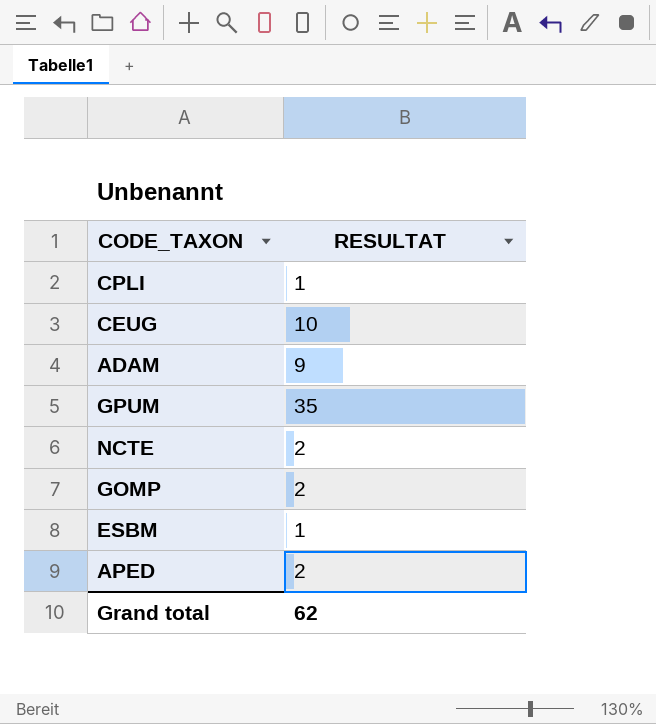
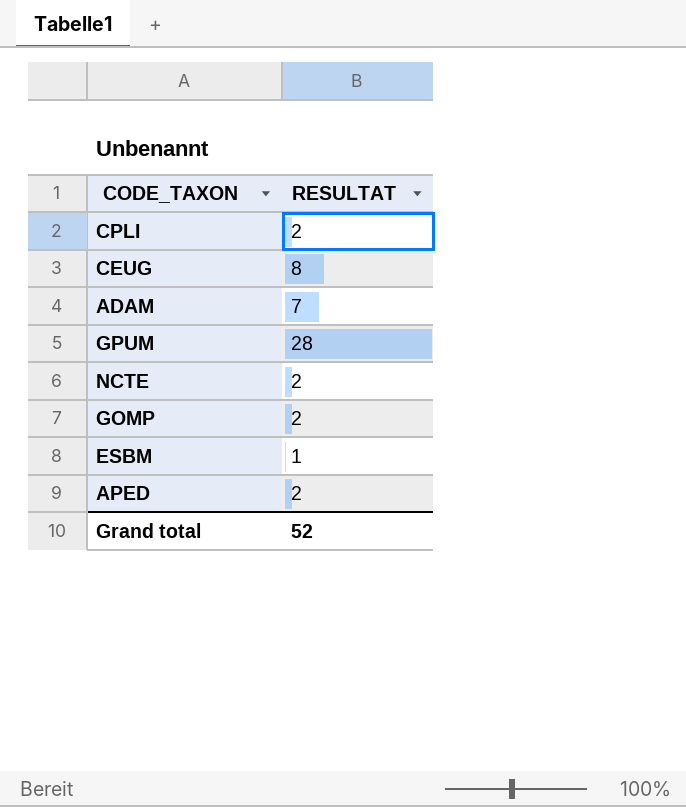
CPLI | RESULTAT: 1 -> 2
CEUG | RESULTAT: 10 -> 8
ADAM | RESULTAT: 9 -> 7
GPUM | RESULTAT: 35 -> 28
Grand total | RESULTAT: 62 -> 52

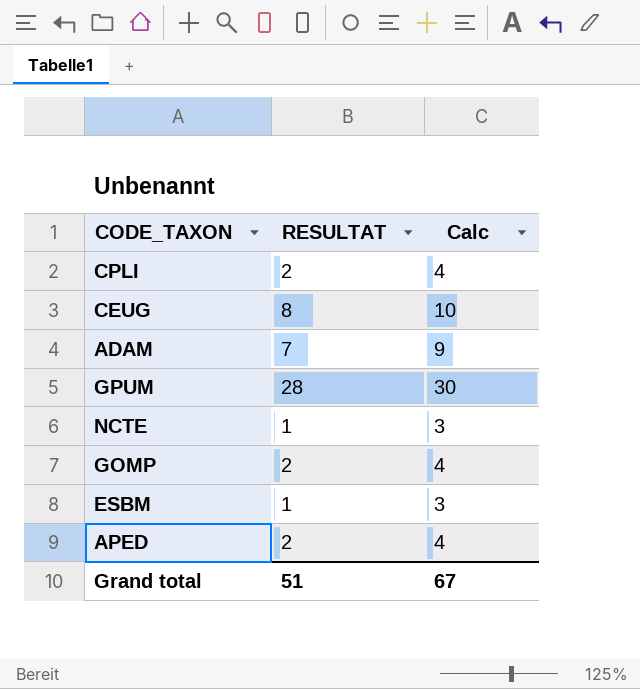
column Calc | formula: none -> [RESULTAT] + 2
NCTE | RESULTAT: 2 -> 1
Grand total | RESULTAT: 52 -> 51

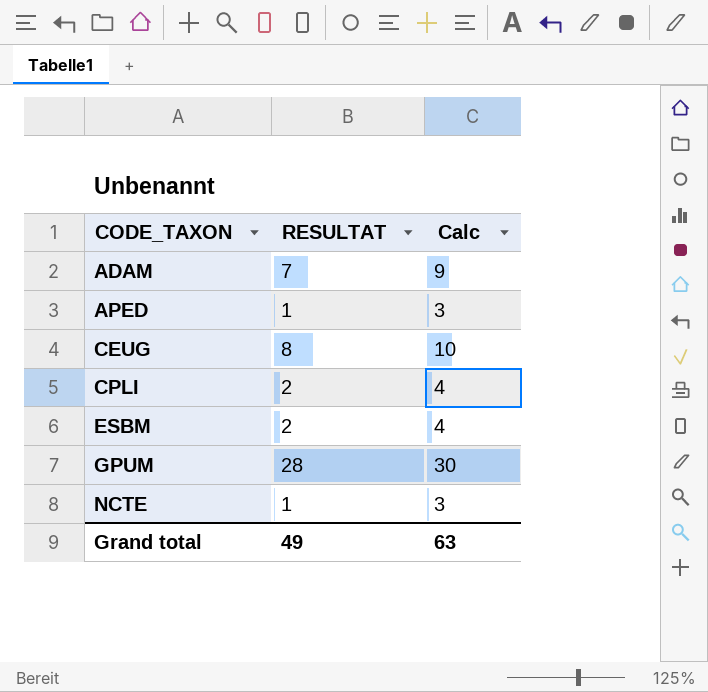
row order: none -> CODE_TAXON ascending
row GOMP: 2 | 4 -> none
APED | RESULTAT: 2 -> 1
APED | Calc: 4 -> 3
ESBM | RESULTAT: 1 -> 2
ESBM | Calc: 3 -> 4
Grand total | RESULTAT: 51 -> 49
Grand total | Calc: 67 -> 63

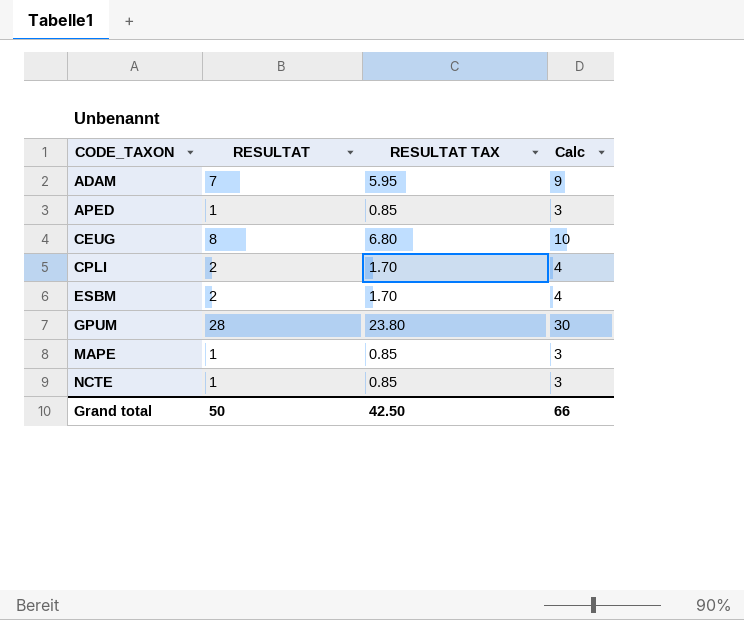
column RESULTAT TAX | formula: none -> [RESULTAT] * 0.85
row MAPE: none -> 1 | 0.85 | 3
Grand total | RESULTAT: 49 -> 50
Grand total | Calc: 63 -> 66

